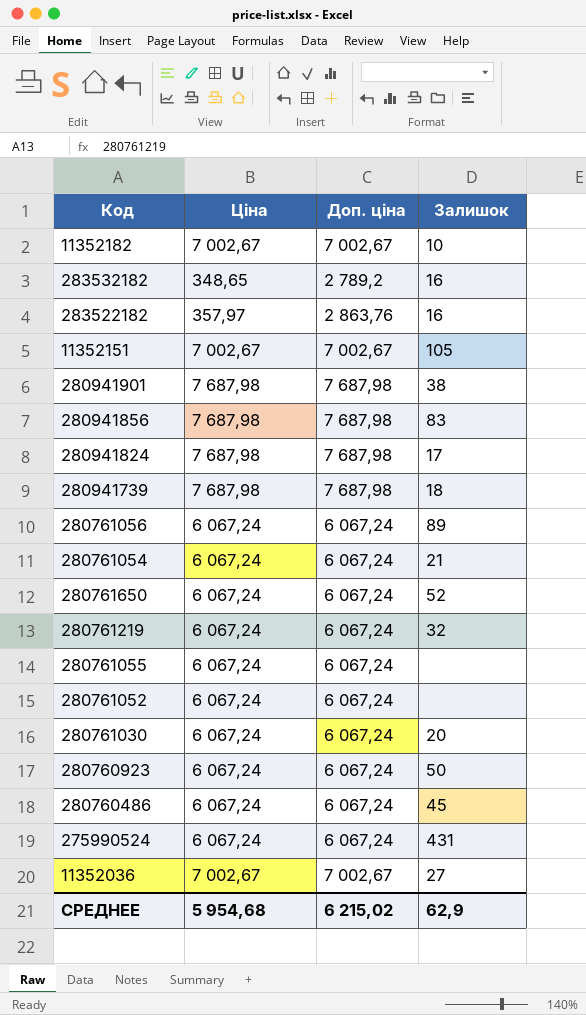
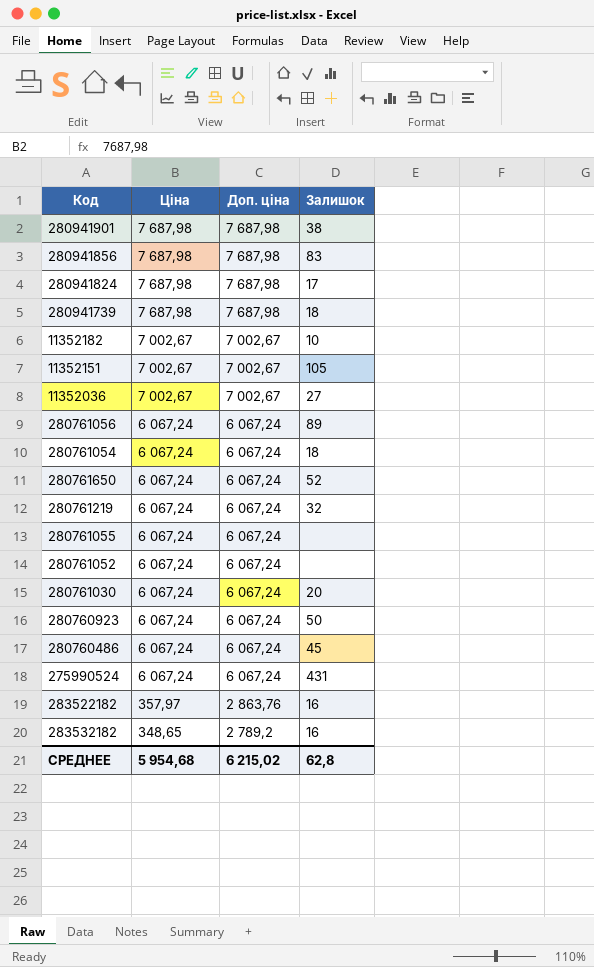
row order: none -> Ціна descending
280761054 | Залишок: 21 -> 18
СРЕДНЕЕ | Залишок: 62,9 -> 62,8

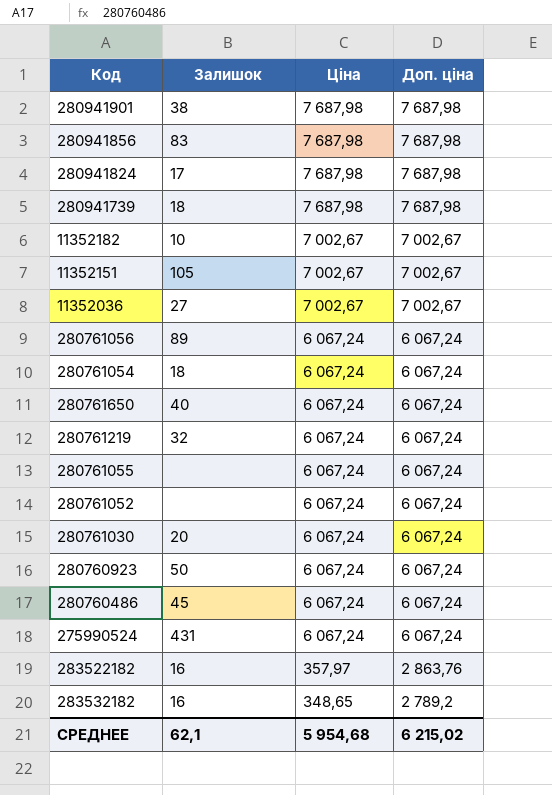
column Залишок | position: 4 -> 2
280761650 | Залишок: 52 -> 40
СРЕДНЕЕ | Залишок: 62,8 -> 62,1

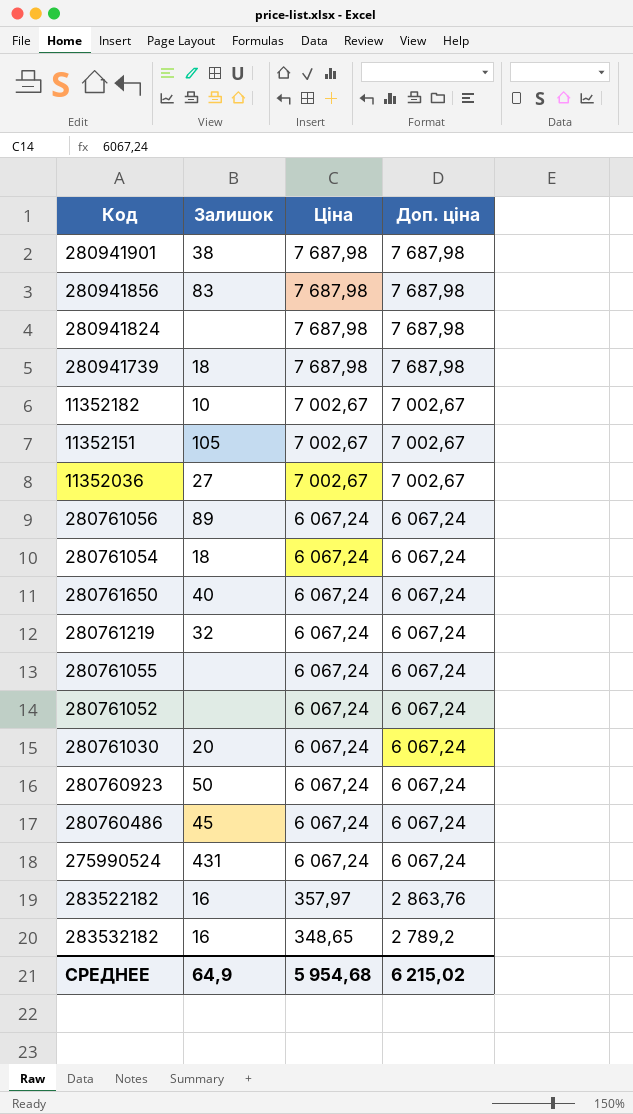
280941824 | Залишок: 17 -> none
СРЕДНЕЕ | Залишок: 62,1 -> 64,9

